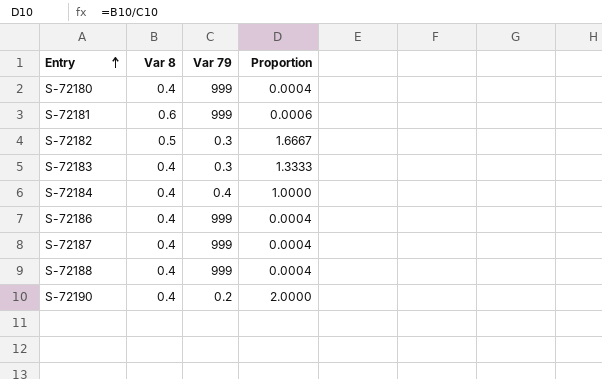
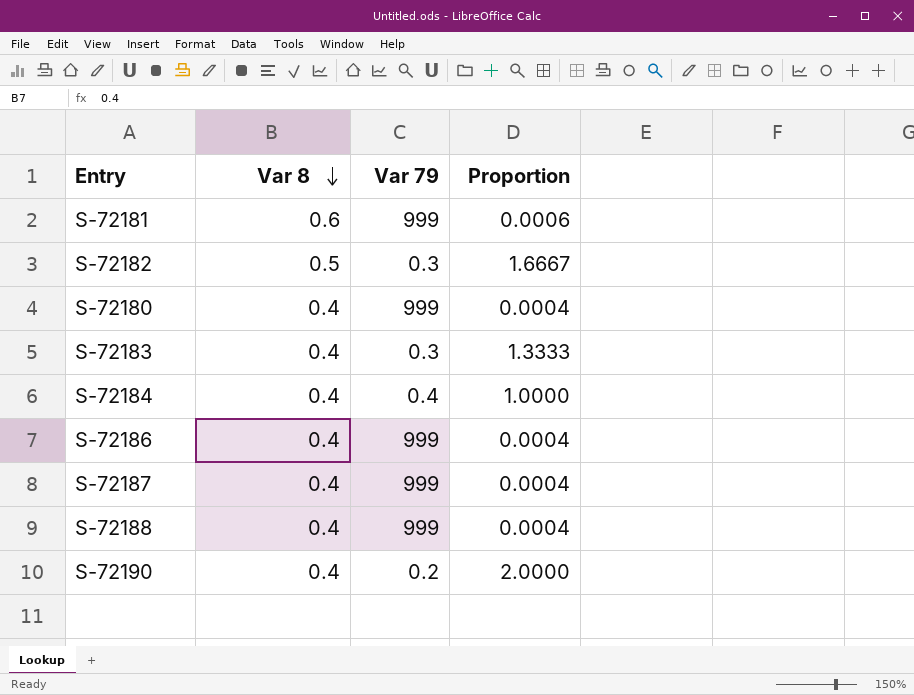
row order: Entry ascending -> Var 8 descending

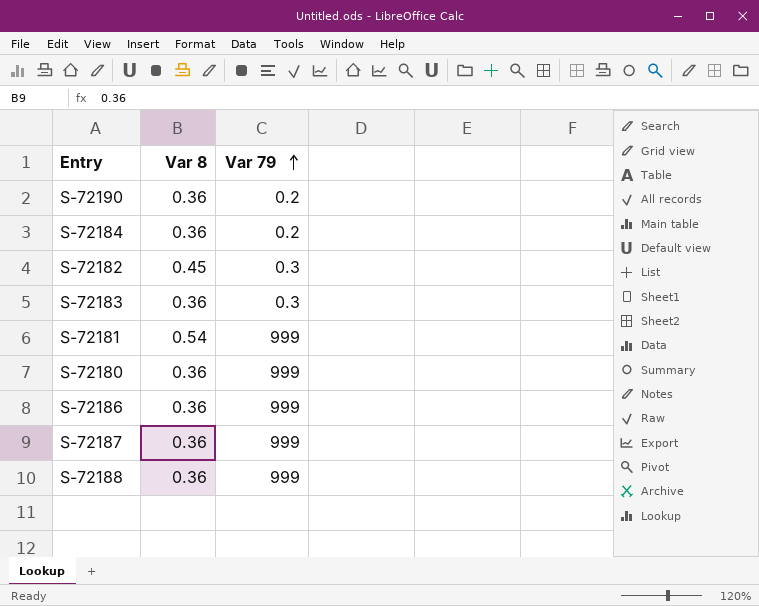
row order: Var 8 descending -> Var 79 ascending
column Proportion | formula: [Var 8] / [Var 79] -> none
S-72190 | Var 8: 0.4 -> 0.36
S-72184 | Var 8: 0.4 -> 0.36
S-72184 | Var 79: 0.4 -> 0.2
S-72182 | Var 8: 0.5 -> 0.45
S-72183 | Var 8: 0.4 -> 0.36
S-72181 | Var 8: 0.6 -> 0.54
S-72180 | Var 8: 0.4 -> 0.36
S-72186 | Var 8: 0.4 -> 0.36
S-72187 | Var 8: 0.4 -> 0.36
S-72188 | Var 8: 0.4 -> 0.36

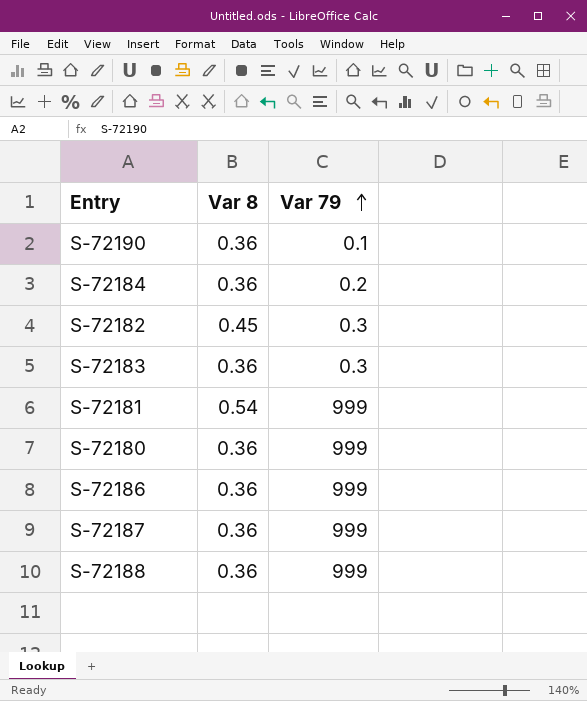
S-72190 | Var 79: 0.2 -> 0.1

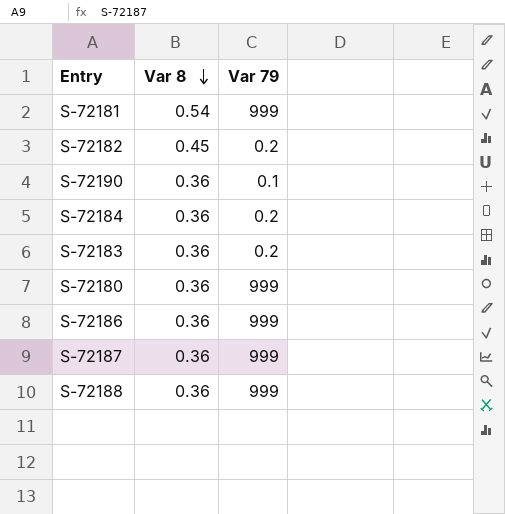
row order: Var 79 ascending -> Var 8 descending
S-72182 | Var 79: 0.3 -> 0.2
S-72183 | Var 79: 0.3 -> 0.2

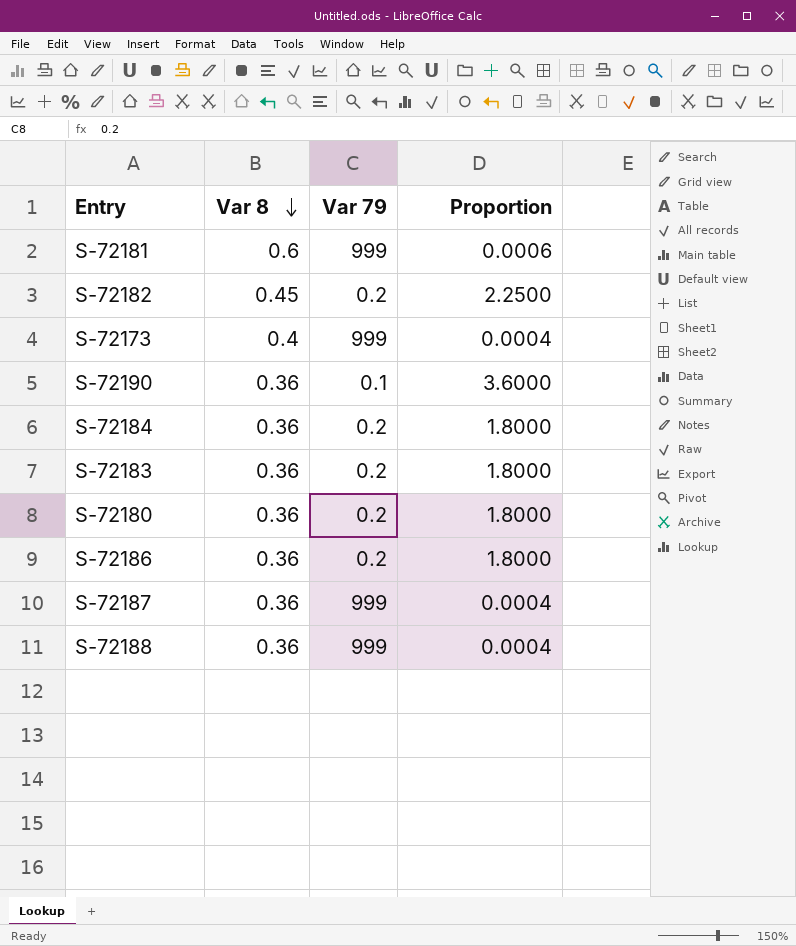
column Proportion | formula: none -> [Var 8] / [Var 79]
S-72181 | Var 8: 0.54 -> 0.6
row S-72173: none -> 0.4 | 999 | 0.0004
S-72180 | Var 79: 999 -> 0.2
S-72186 | Var 79: 999 -> 0.2

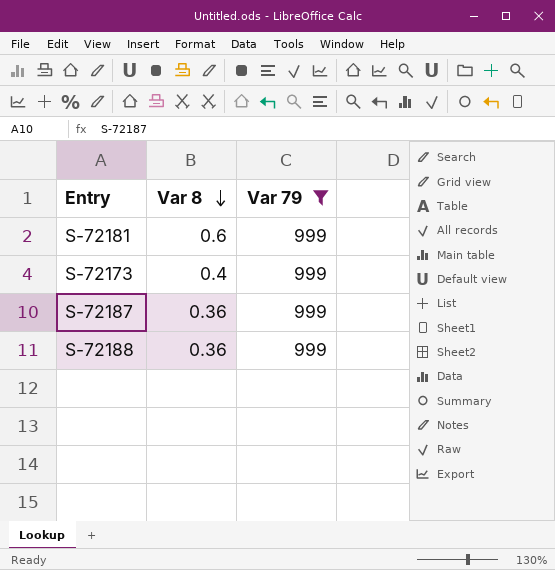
filter: none -> Var 79 = 999
column Proportion | formula: [Var 8] / [Var 79] -> none

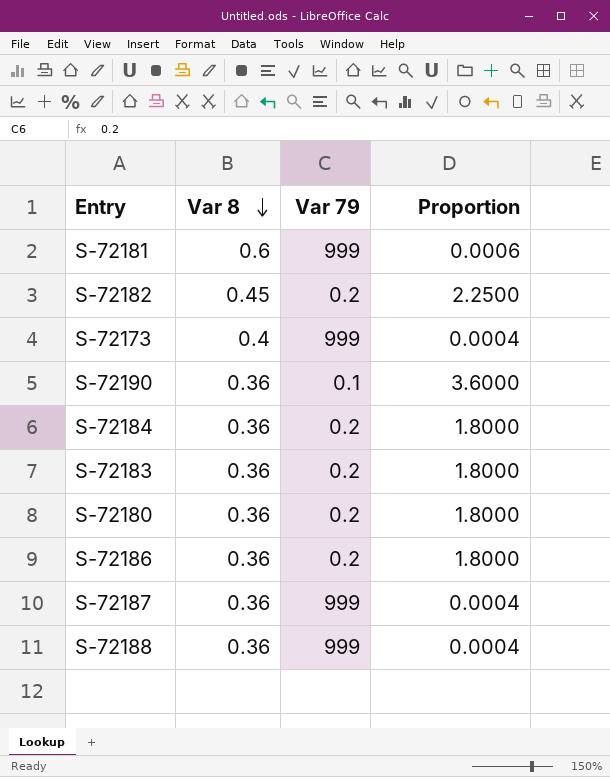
filter: Var 79 = 999 -> none
column Proportion | formula: none -> [Var 8] / [Var 79]

